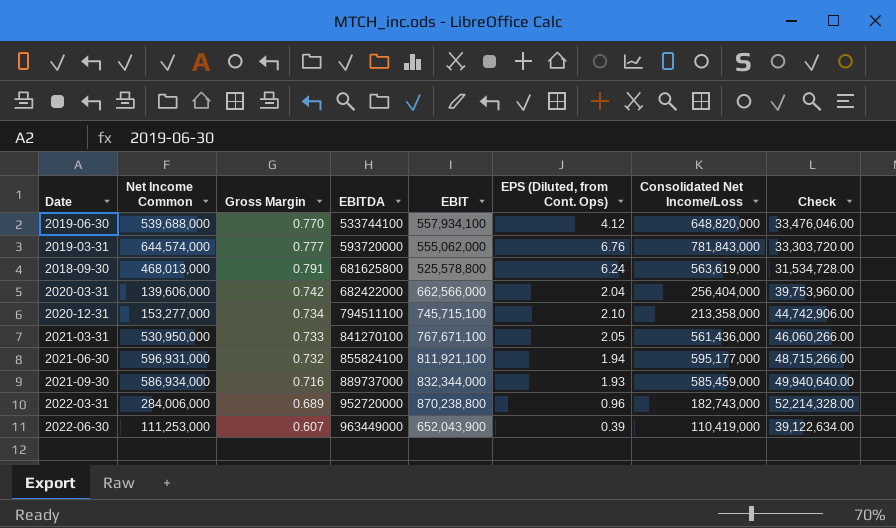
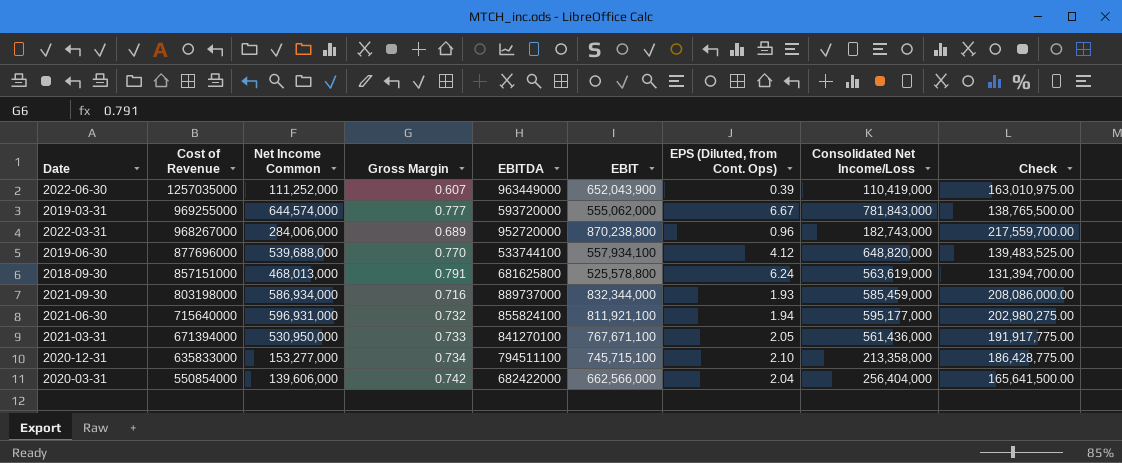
row order: EBITDA ascending -> Cost of Revenue descending
column Cost of Revenue | position: none -> 2
column Check | formula: [EBIT] * 0.06 -> [EBIT] * 0.25
2022-06-30 | Net Income Common: 111,253,000 -> 111,252,000
2019-03-31 | EPS (Diluted, from Cont. Ops): 6.76 -> 6.67

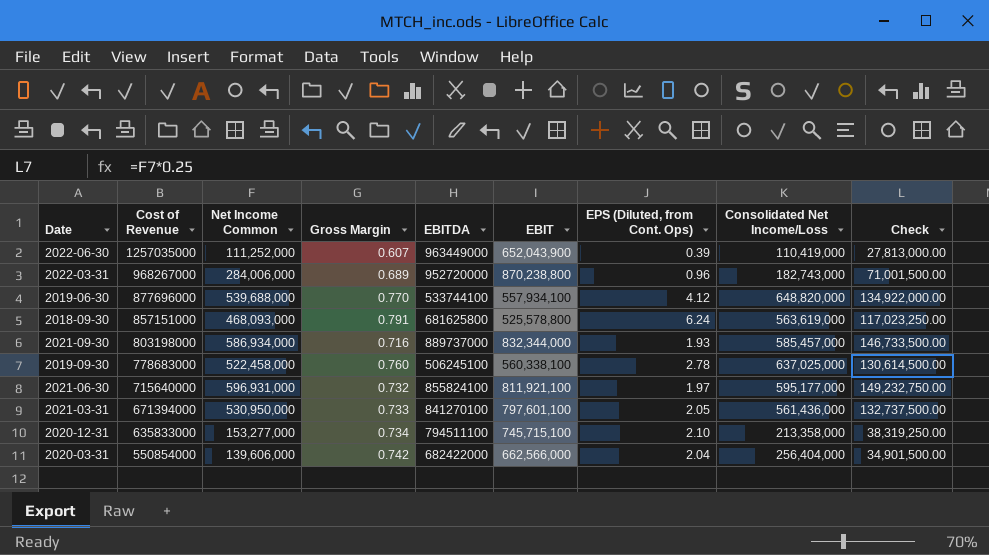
column Check | formula: [EBIT] * 0.25 -> [Net Income Common] * 0.25
row 2019-03-31: 969255000 | 644,574,000 | 0.777 | 593720000 | 555,062,000 | 6.67 | 781,843,000 | 138,765,500.00 -> none
2018-09-30 | Net Income Common: 468,013,000 -> 468,093,000
2021-09-30 | Consolidated Net Income/Loss: 585,459,000 -> 585,457,000
row 2019-09-30: none -> 778683000 | 522,458,000 | 0.760 | 506245100 | 560,338,100 | 2.78 | 637,025,000 | 130,614,500.00
2021-06-30 | EPS (Diluted, from Cont. Ops): 1.94 -> 1.97
2021-03-31 | EBIT: 767,671,100 -> 797,601,100

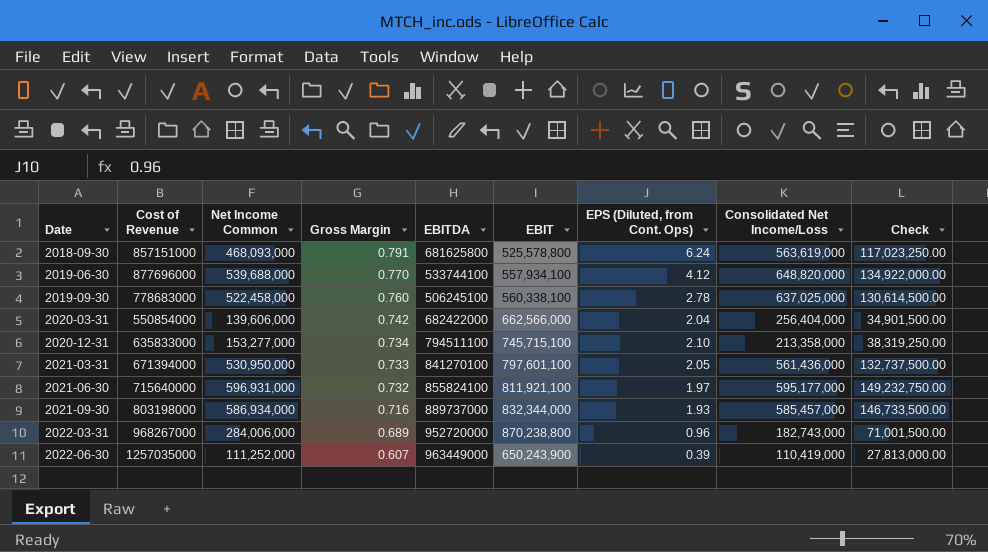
row order: Cost of Revenue descending -> Date ascending
2022-06-30 | EBIT: 652,043,900 -> 650,243,900

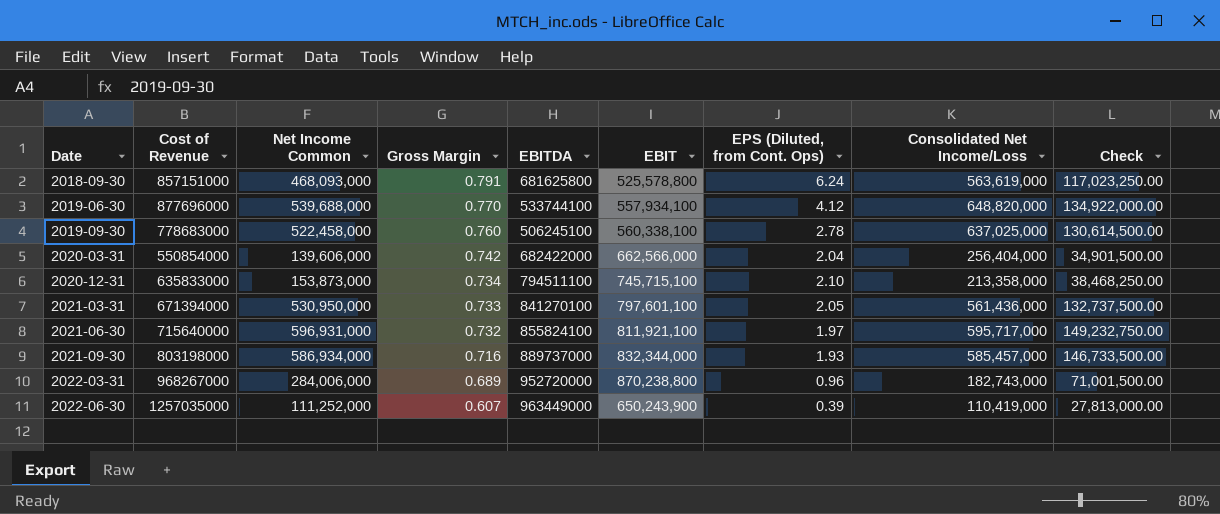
2020-12-31 | Net Income Common: 153,277,000 -> 153,873,000
2020-12-31 | Check: 38,319,250.00 -> 38,468,250.00
2021-06-30 | Consolidated Net Income/Loss: 595,177,000 -> 595,717,000

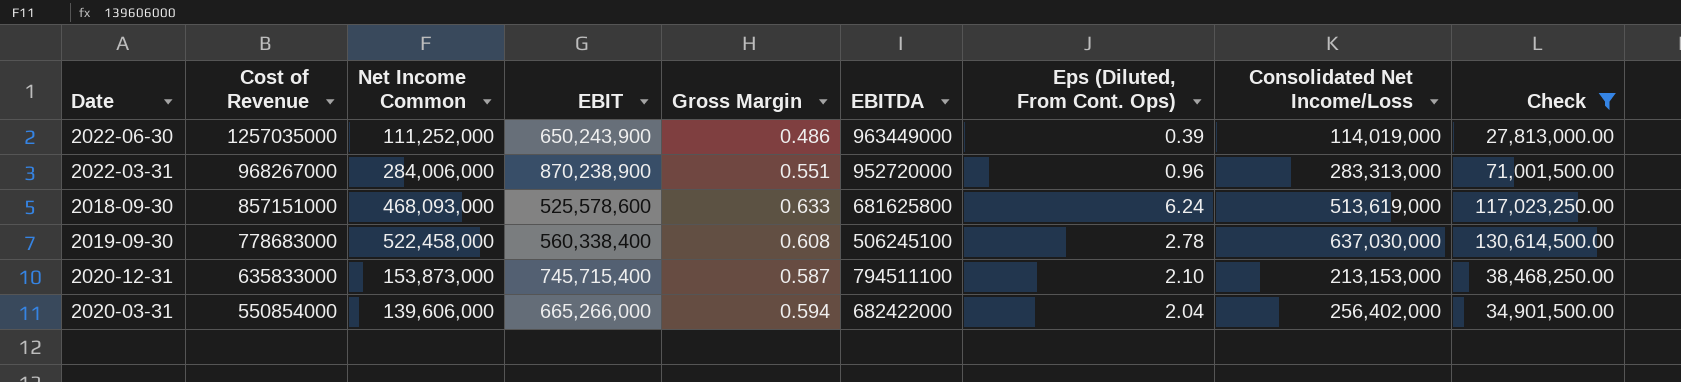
filter: none -> Check <= 130,614,500.00
row order: Date ascending -> Cost of Revenue descending
column EBIT | position: 6 -> 4
column name: EPS (Diluted, from Cont. Ops) -> Eps (Diluted, From Cont. Ops)
2022-06-30 | Gross Margin: 0.607 -> 0.486
2022-06-30 | Consolidated Net Income/Loss: 110,419,000 -> 114,019,000
2022-03-31 | EBIT: 870,238,800 -> 870,238,900
2022-03-31 | Gross Margin: 0.689 -> 0.551
2022-03-31 | Consolidated Net Income/Loss: 182,743,000 -> 283,313,000
2018-09-30 | EBIT: 525,578,800 -> 525,578,600
2018-09-30 | Gross Margin: 0.791 -> 0.633
2018-09-30 | Consolidated Net Income/Loss: 563,619,000 -> 513,619,000
2019-09-30 | EBIT: 560,338,100 -> 560,338,400
2019-09-30 | Gross Margin: 0.760 -> 0.608
2019-09-30 | Consolidated Net Income/Loss: 637,025,000 -> 637,030,000
2020-12-31 | EBIT: 745,715,100 -> 745,715,400
2020-12-31 | Gross Margin: 0.734 -> 0.587
2020-12-31 | Consolidated Net Income/Loss: 213,358,000 -> 213,153,000
2020-03-31 | EBIT: 662,566,000 -> 665,266,000
2020-03-31 | Gross Margin: 0.742 -> 0.594
2020-03-31 | Consolidated Net Income/Loss: 256,404,000 -> 256,402,000

